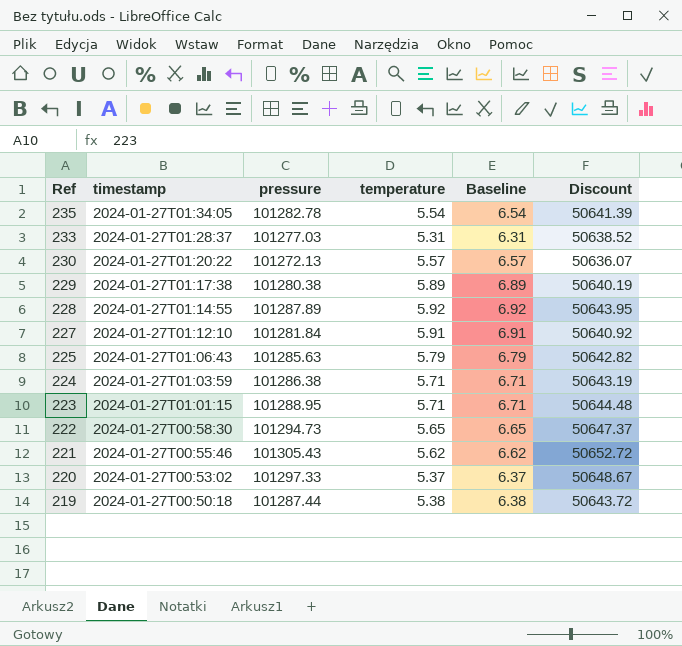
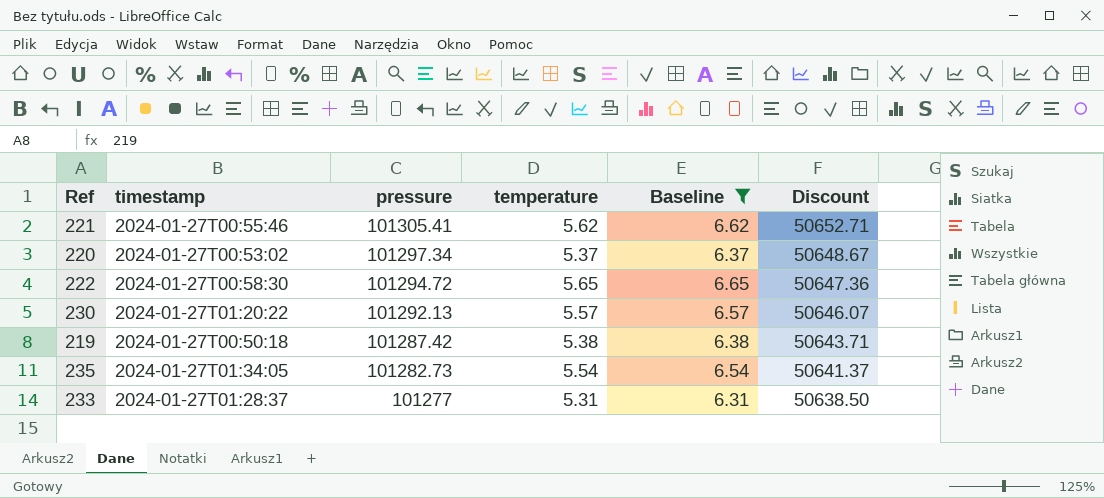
filter: none -> Baseline <= 6.65
row order: Ref descending -> pressure descending
221 | pressure: 101305.43 -> 101305.41
221 | Discount: 50652.72 -> 50652.71
220 | pressure: 101297.33 -> 101297.34
222 | pressure: 101294.73 -> 101294.72
222 | Discount: 50647.37 -> 50647.36
230 | pressure: 101272.13 -> 101292.13
230 | Discount: 50636.07 -> 50646.07
219 | pressure: 101287.44 -> 101287.42
219 | Discount: 50643.72 -> 50643.71
235 | pressure: 101282.78 -> 101282.73
235 | Discount: 50641.39 -> 50641.37
233 | pressure: 101277.03 -> 101277
233 | Discount: 50638.52 -> 50638.50

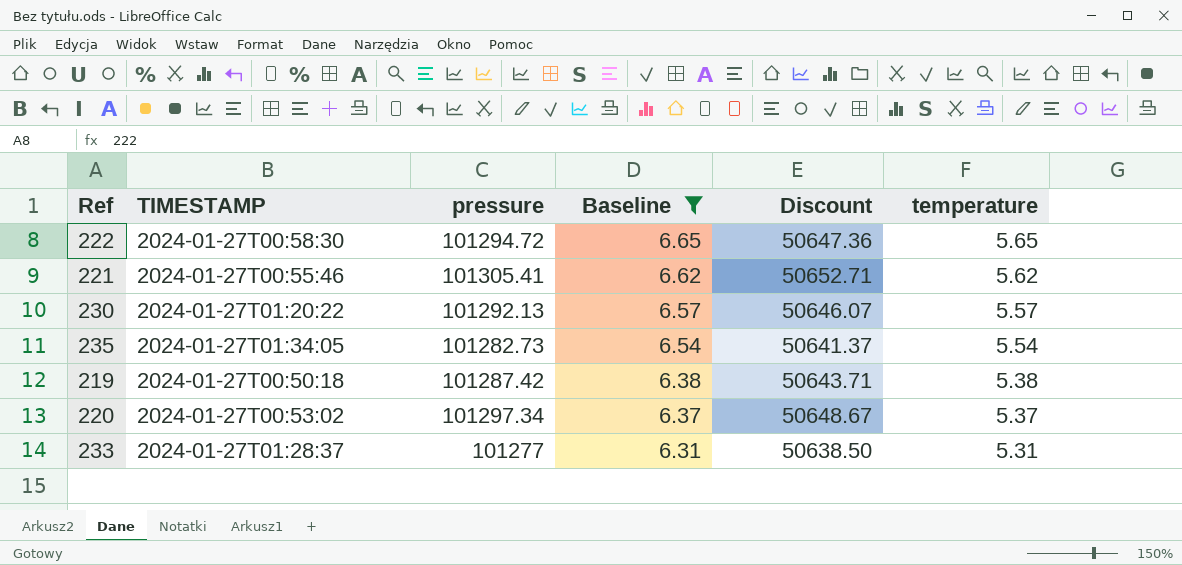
row order: pressure descending -> Baseline descending
column name: timestamp -> TIMESTAMP
column temperature | position: 4 -> 6

